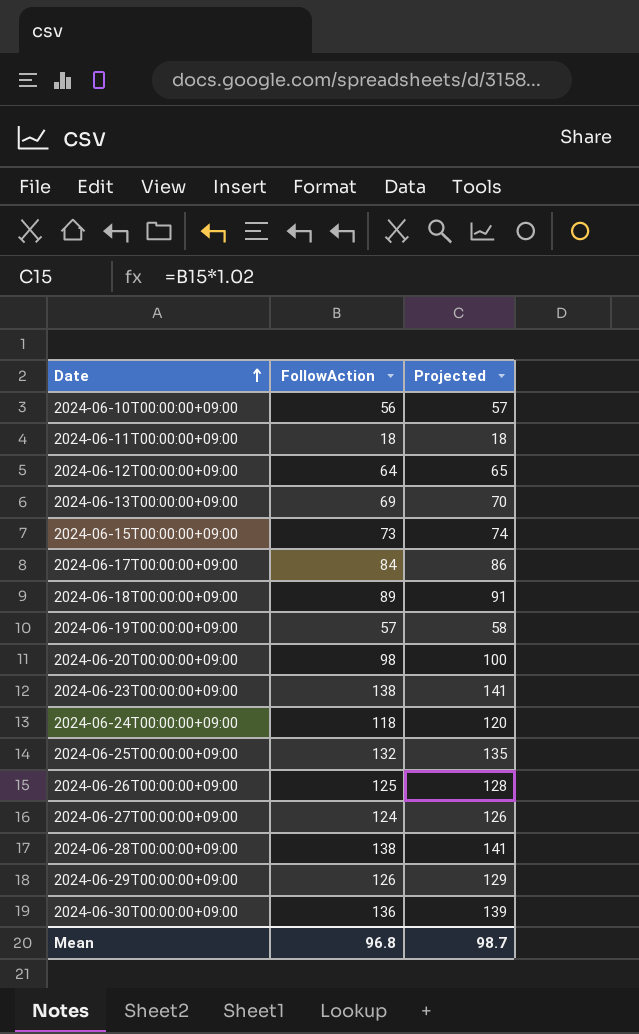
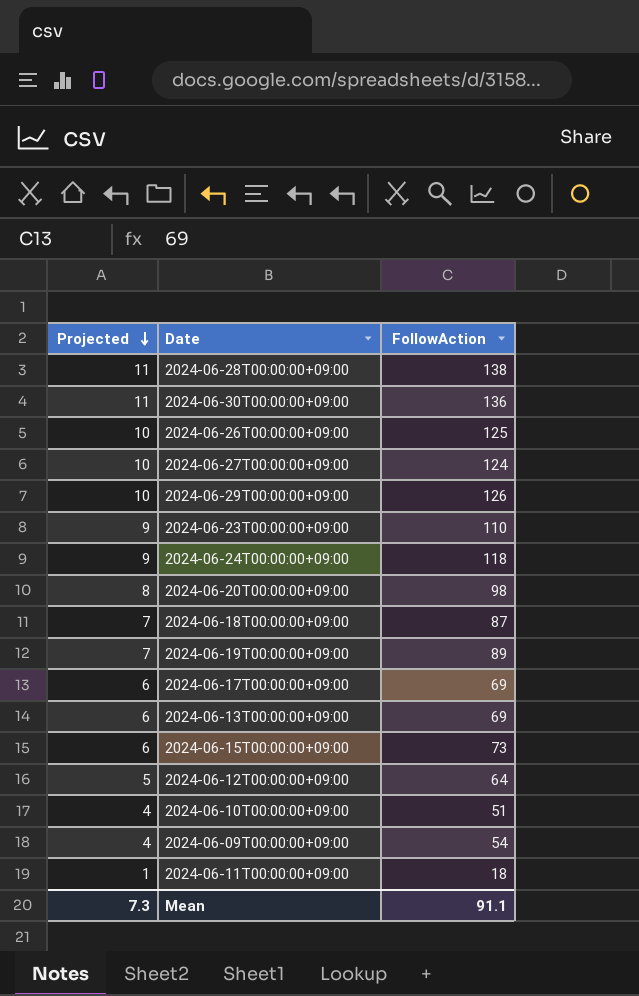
row order: Date ascending -> Projected descending
column Projected | formula: [FollowAction] * 1.02 -> [FollowAction] * 0.08
column Projected | position: 3 -> 1
row 2024-06-25T00:00:00+09:00: 132 | 135 -> none
2024-06-23T00:00:00+09:00 | FollowAction: 138 -> 110
2024-06-18T00:00:00+09:00 | FollowAction: 89 -> 87
2024-06-19T00:00:00+09:00 | FollowAction: 57 -> 89
2024-06-17T00:00:00+09:00 | FollowAction: 84 -> 69
2024-06-10T00:00:00+09:00 | FollowAction: 56 -> 51
row 2024-06-09T00:00:00+09:00: none -> 4 | 54
Mean | Projected: 98.7 -> 7.3
Mean | FollowAction: 96.8 -> 91.1

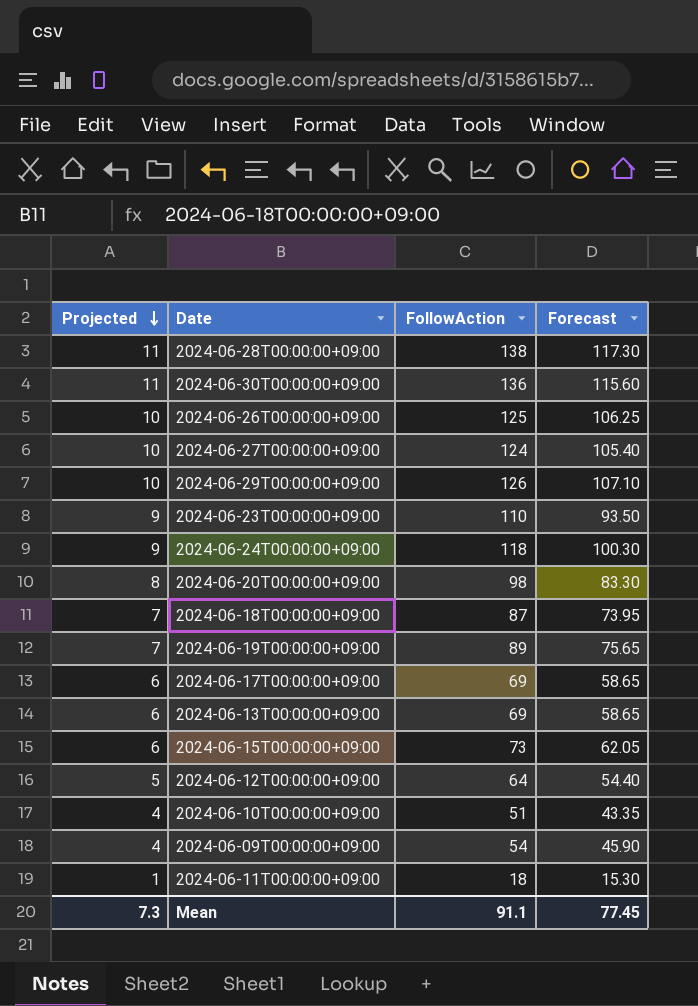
column Forecast | formula: none -> [FollowAction] * 0.85

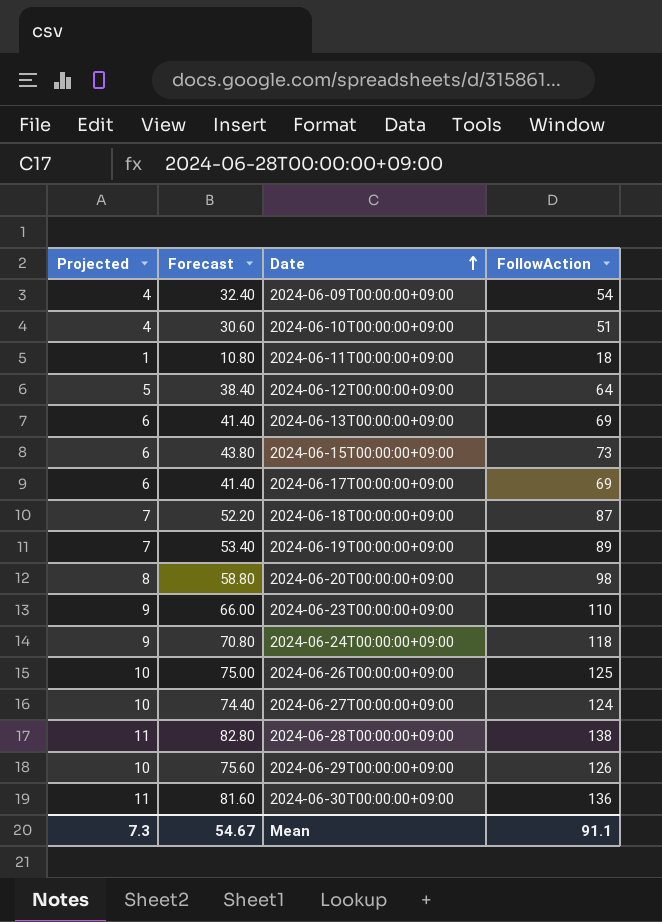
row order: Projected descending -> Date ascending
column Forecast | formula: [FollowAction] * 0.85 -> [FollowAction] * 0.6
column Forecast | position: 4 -> 2
Mean | Forecast: 77.45 -> 54.67

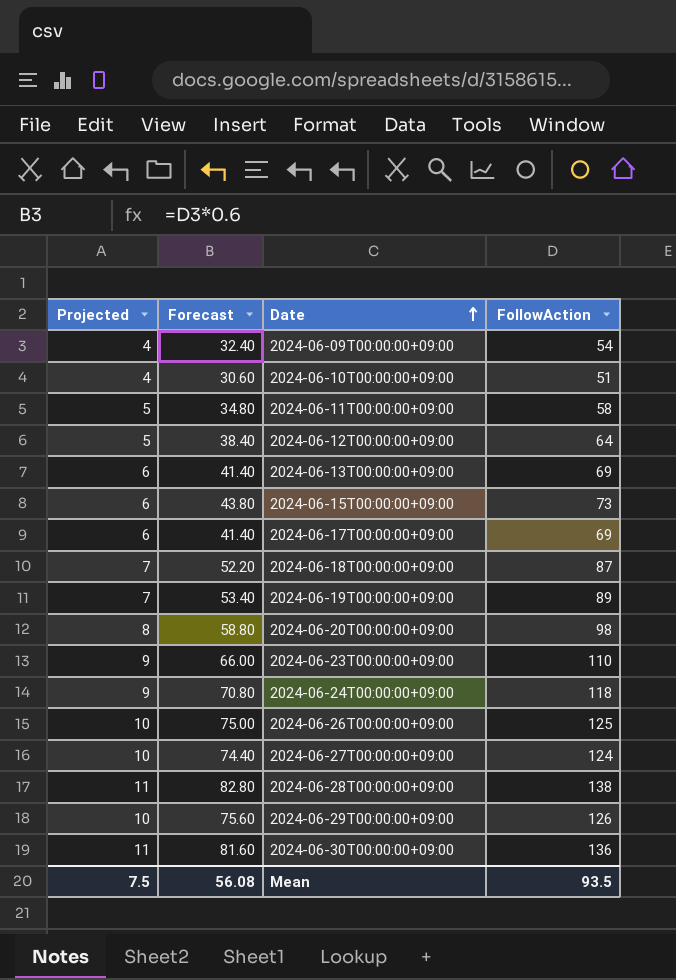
2024-06-11T00:00:00+09:00 | Projected: 1 -> 5
2024-06-11T00:00:00+09:00 | Forecast: 10.80 -> 34.80
2024-06-11T00:00:00+09:00 | FollowAction: 18 -> 58
Mean | Projected: 7.3 -> 7.5
Mean | Forecast: 54.67 -> 56.08
Mean | FollowAction: 91.1 -> 93.5

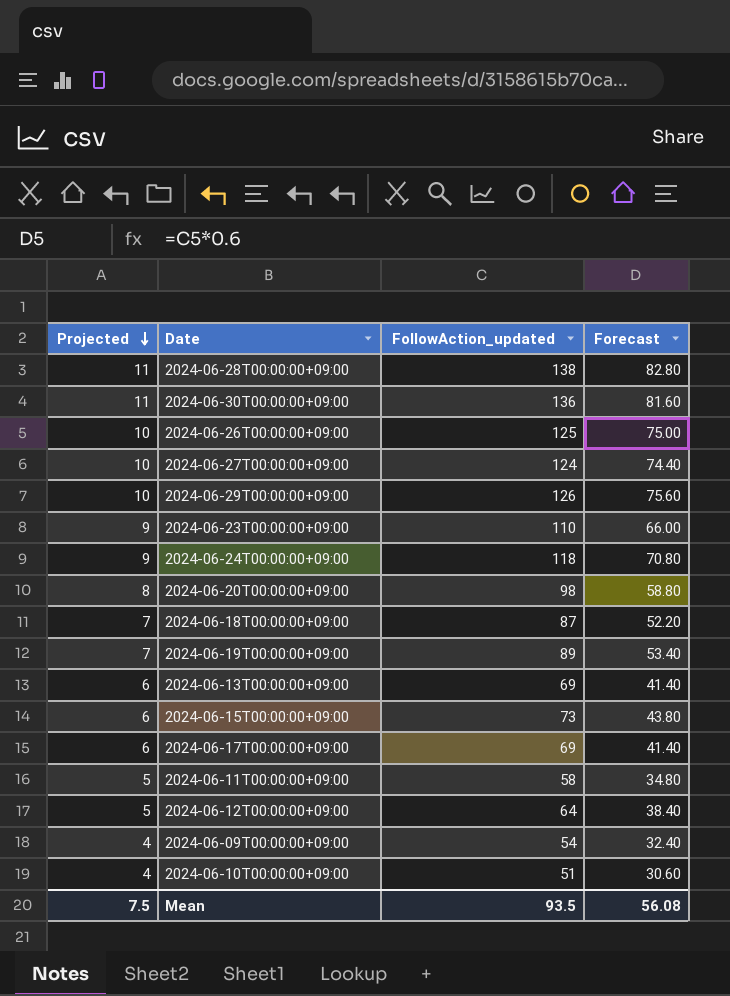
row order: Date ascending -> Projected descending
column name: FollowAction -> FollowAction_updated
column Forecast | position: 2 -> 4

